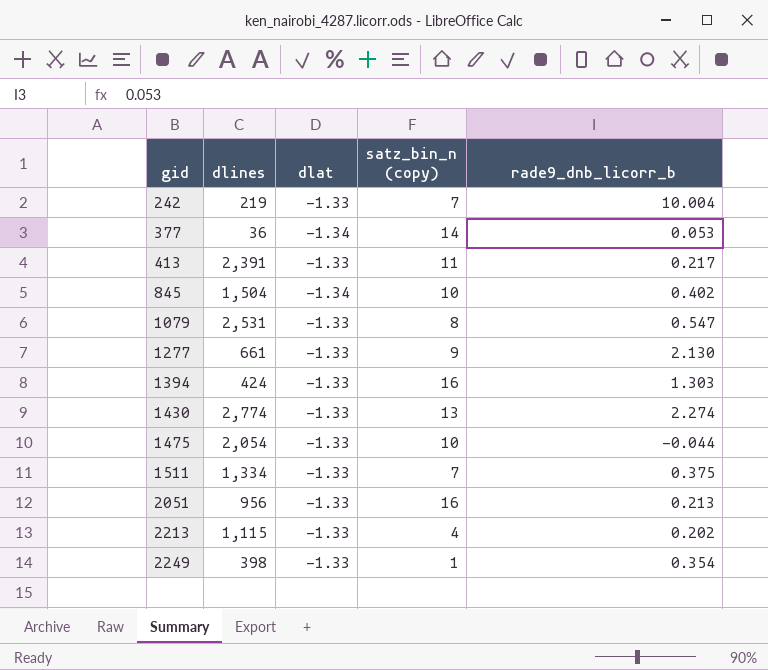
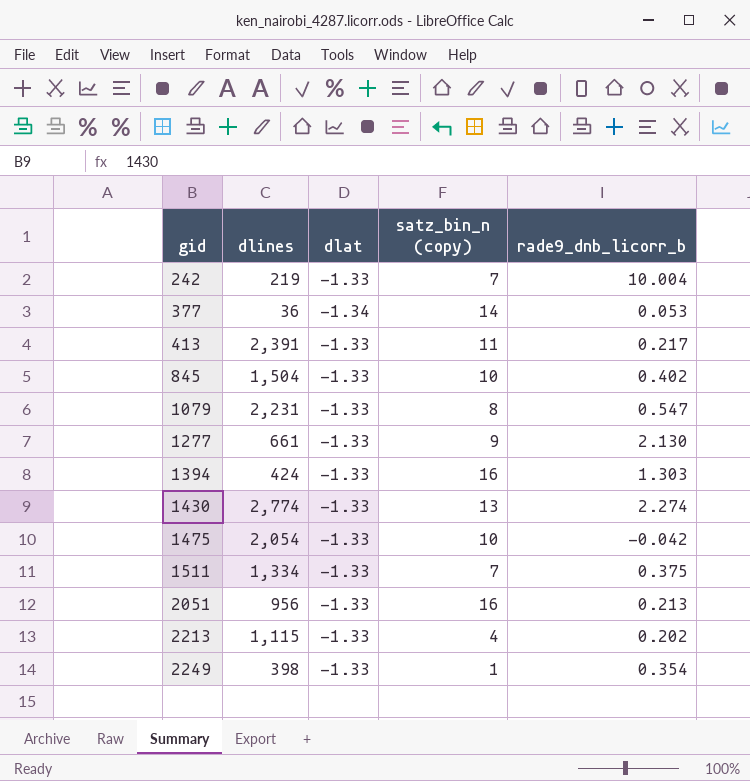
845 | dlat: -1.34 -> -1.33
1079 | dlines: 2,531 -> 2,231
1475 | rade9_dnb_licorr_b: -0.044 -> -0.042

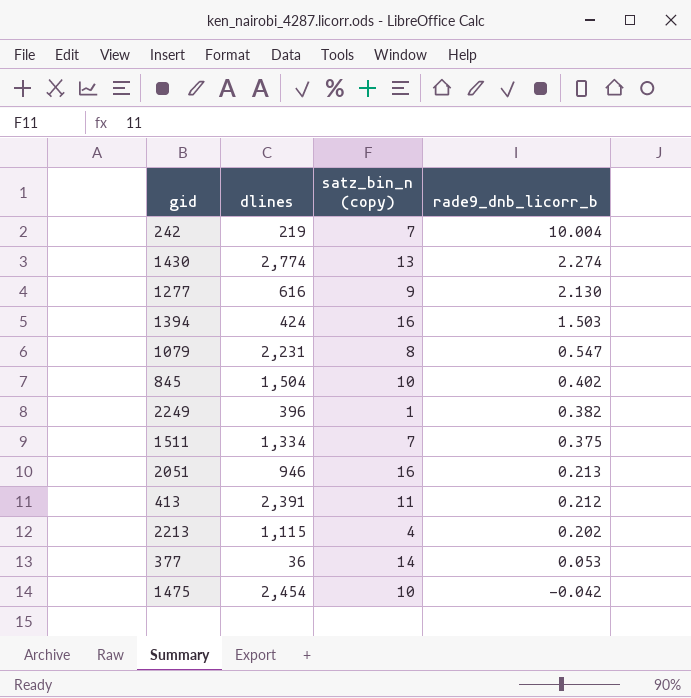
row order: gid ascending -> rade9_dnb_licorr_b descending
column dlat | position: 3 -> none
1277 | dlines: 661 -> 616
1394 | rade9_dnb_licorr_b: 1.303 -> 1.503
2249 | dlines: 398 -> 396
2249 | rade9_dnb_licorr_b: 0.354 -> 0.382
2051 | dlines: 956 -> 946
413 | rade9_dnb_licorr_b: 0.217 -> 0.212
1475 | dlines: 2,054 -> 2,454

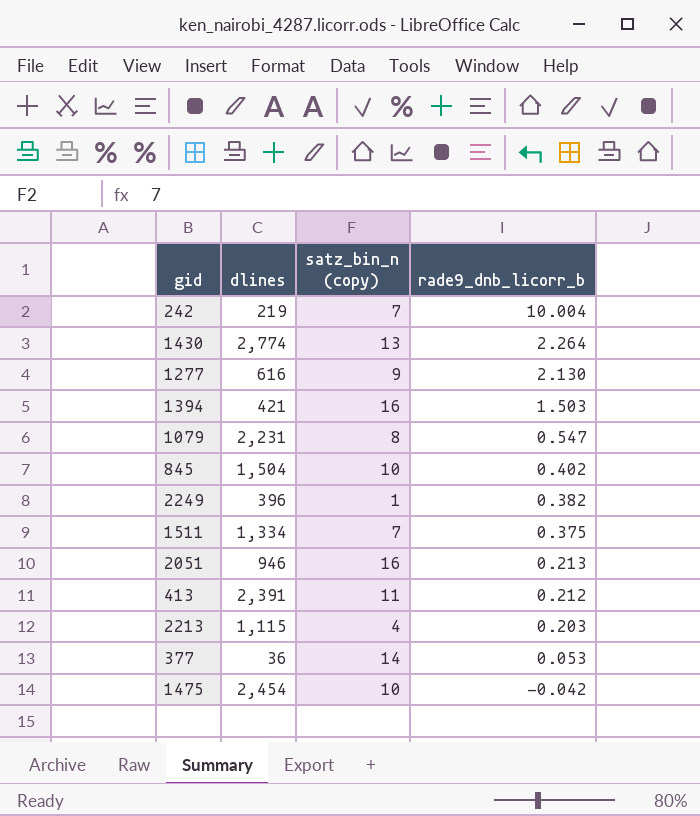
1430 | rade9_dnb_licorr_b: 2.274 -> 2.264
1394 | dlines: 424 -> 421
2213 | rade9_dnb_licorr_b: 0.202 -> 0.203

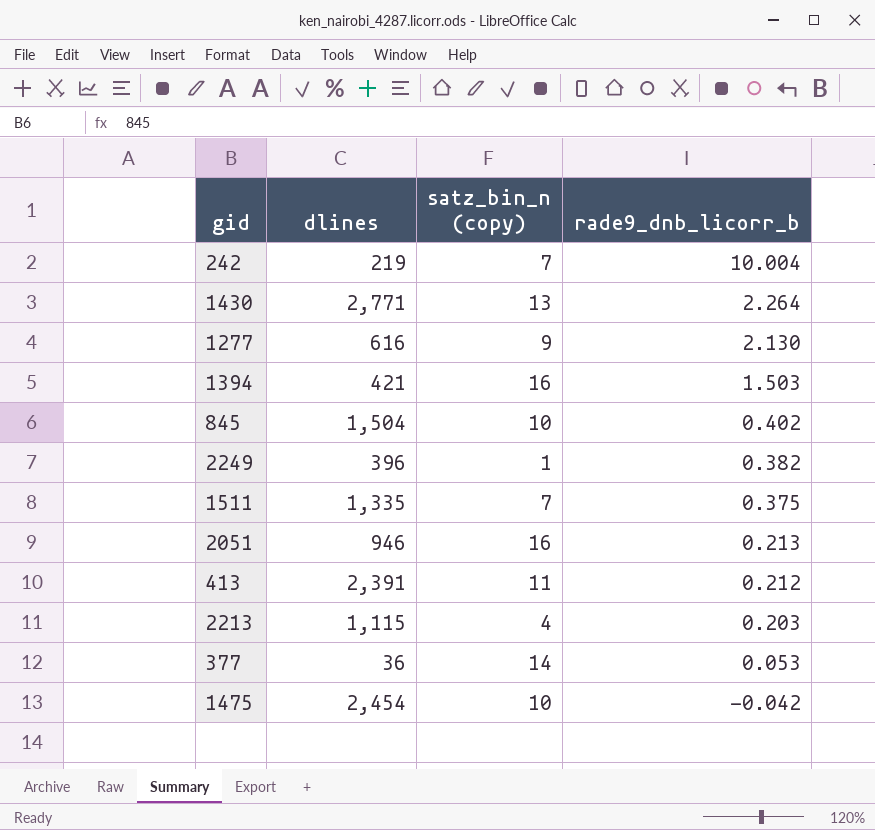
row 1079: 2,231 | 8 | 0.547 -> none
1430 | dlines: 2,774 -> 2,771
1511 | dlines: 1,334 -> 1,335

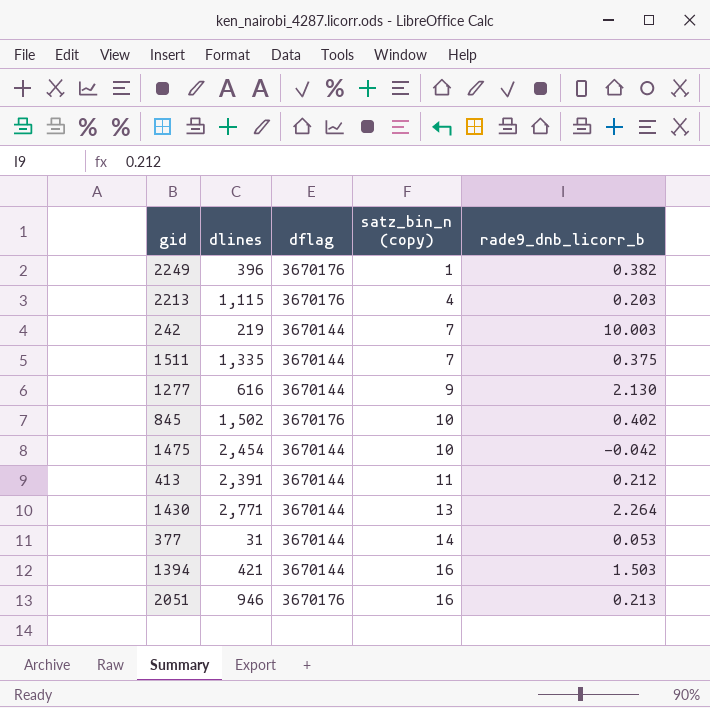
row order: rade9_dnb_licorr_b descending -> satz_bin_n (copy) ascending
column dflag | position: none -> 3
242 | rade9_dnb_licorr_b: 10.004 -> 10.003
845 | dlines: 1,504 -> 1,502
377 | dlines: 36 -> 31

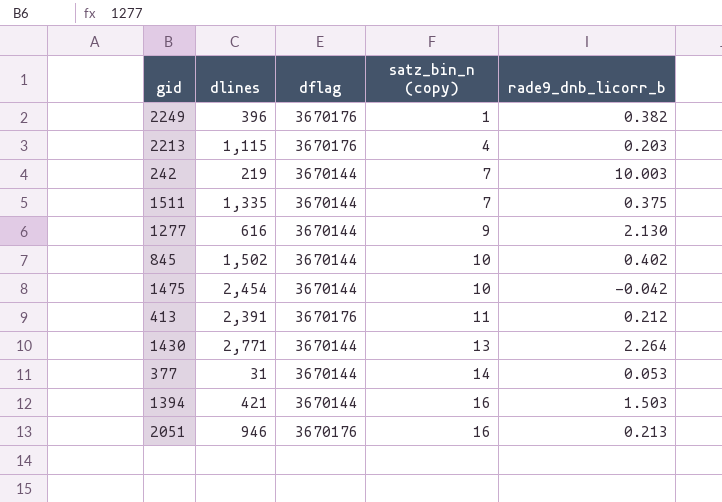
845 | dflag: 3670176 -> 3670144
413 | dflag: 3670144 -> 3670176

